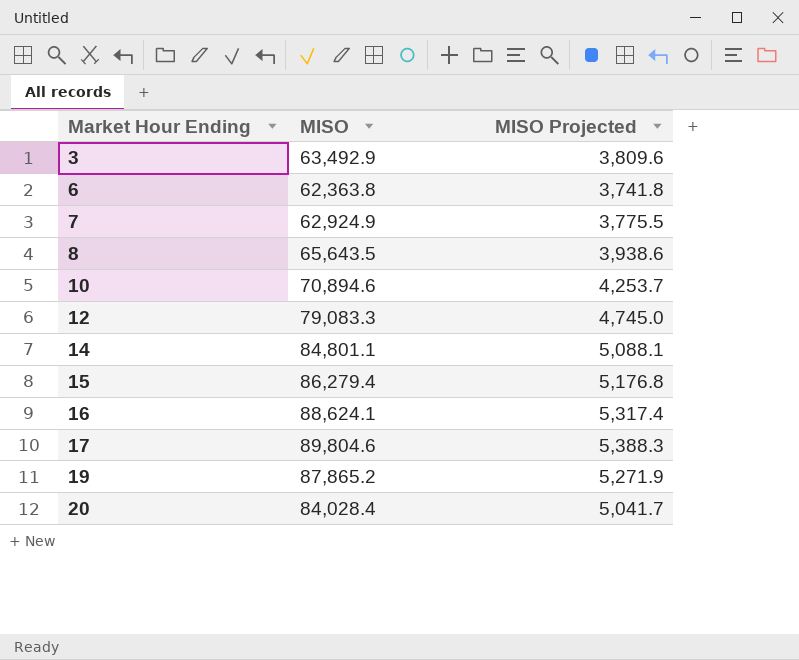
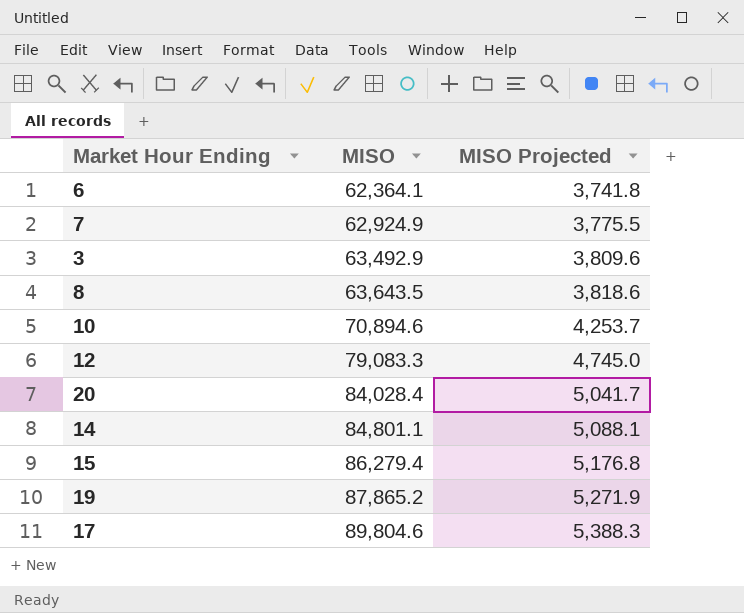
row order: Market Hour Ending ascending -> MISO ascending
row 16: 88,624.1 | 5,317.4 -> none
6 | MISO: 62,363.8 -> 62,364.1
8 | MISO: 65,643.5 -> 63,643.5
8 | MISO Projected: 3,938.6 -> 3,818.6

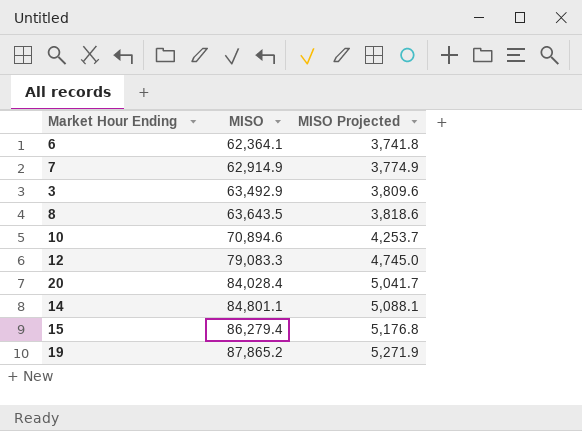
row 17: 89,804.6 | 5,388.3 -> none
7 | MISO: 62,924.9 -> 62,914.9
7 | MISO Projected: 3,775.5 -> 3,774.9

